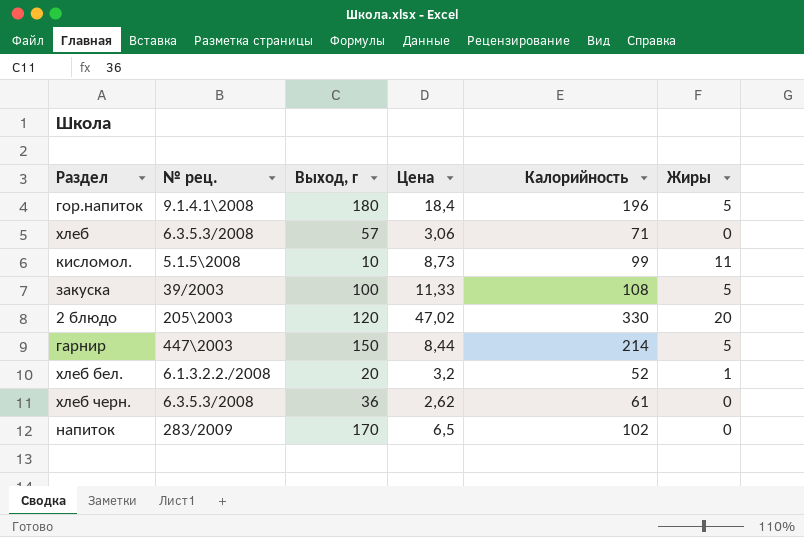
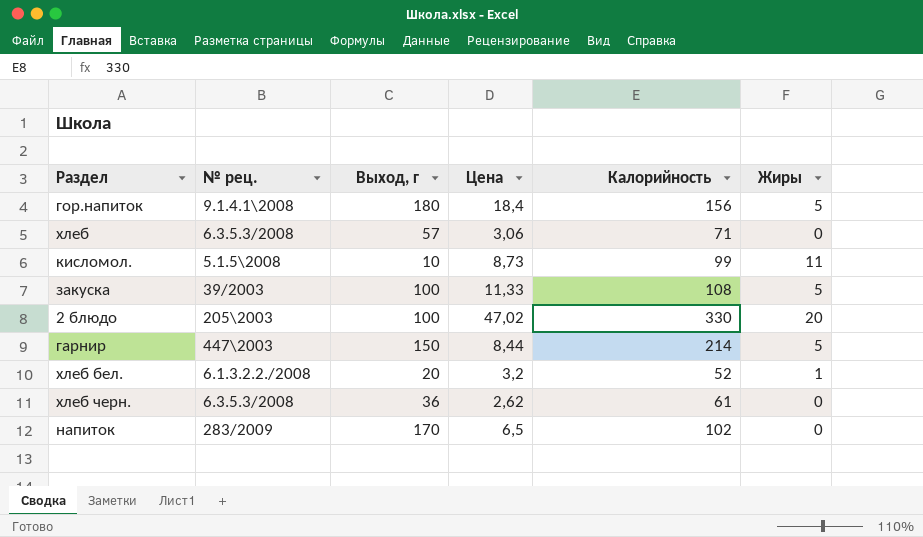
гор.напиток | Калорийность: 196 -> 156
2 блюдо | Выход, г: 120 -> 100

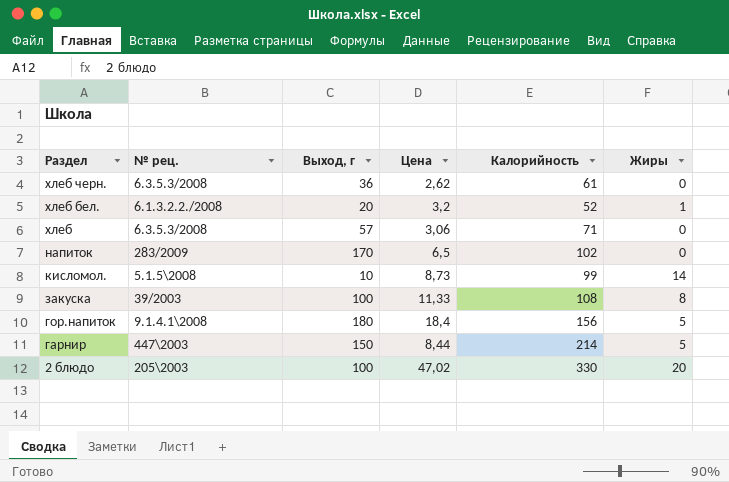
row order: none -> Раздел descending
кисломол. | Жиры: 11 -> 14
закуска | Жиры: 5 -> 8

